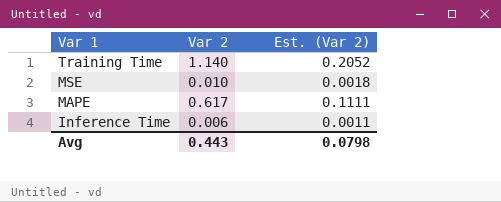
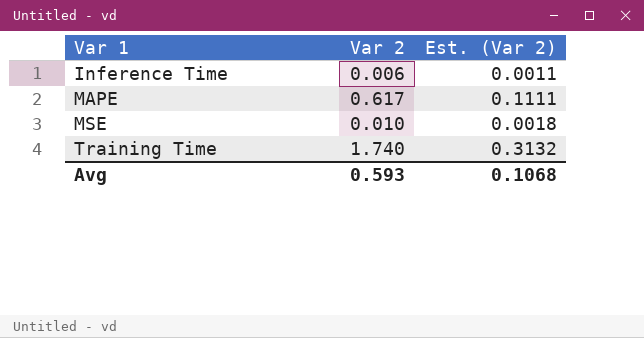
row order: Var 1 descending -> Var 1 ascending
Training Time | Var 2: 1.140 -> 1.740
Training Time | Est. (Var 2): 0.2052 -> 0.3132
Avg | Var 2: 0.443 -> 0.593
Avg | Est. (Var 2): 0.0798 -> 0.1068

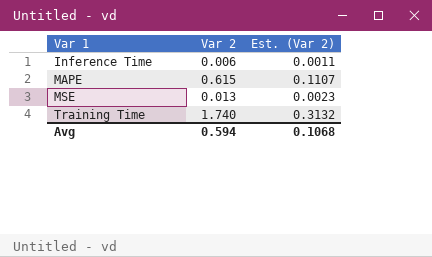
MAPE | Var 2: 0.617 -> 0.615
MAPE | Est. (Var 2): 0.1111 -> 0.1107
MSE | Var 2: 0.010 -> 0.013
MSE | Est. (Var 2): 0.0018 -> 0.0023
Avg | Var 2: 0.593 -> 0.594

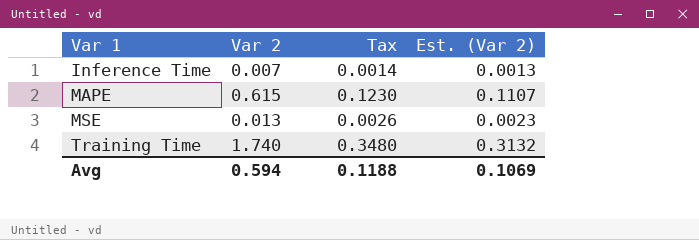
column Tax | formula: none -> [Var 2] * 0.2
Inference Time | Var 2: 0.006 -> 0.007
Inference Time | Est. (Var 2): 0.0011 -> 0.0013
Avg | Est. (Var 2): 0.1068 -> 0.1069

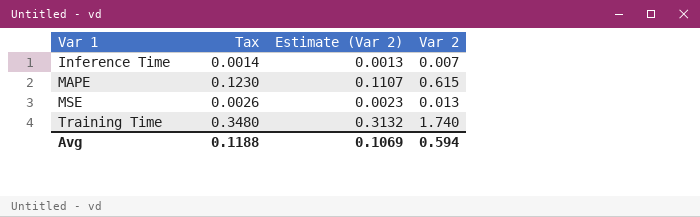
column name: Est. (Var 2) -> Estimate (Var 2)
column Var 2 | position: 2 -> 4

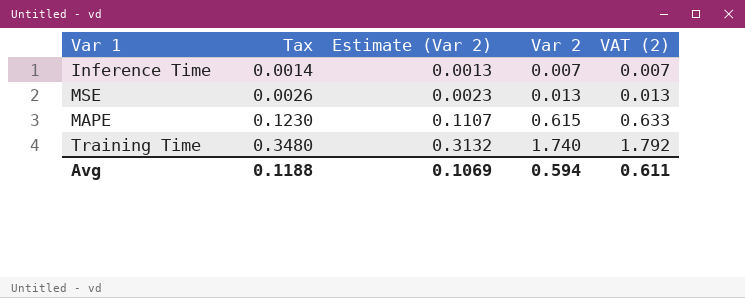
row order: Var 1 ascending -> Tax ascending
column VAT (2) | formula: none -> [Var 2] * 1.03

